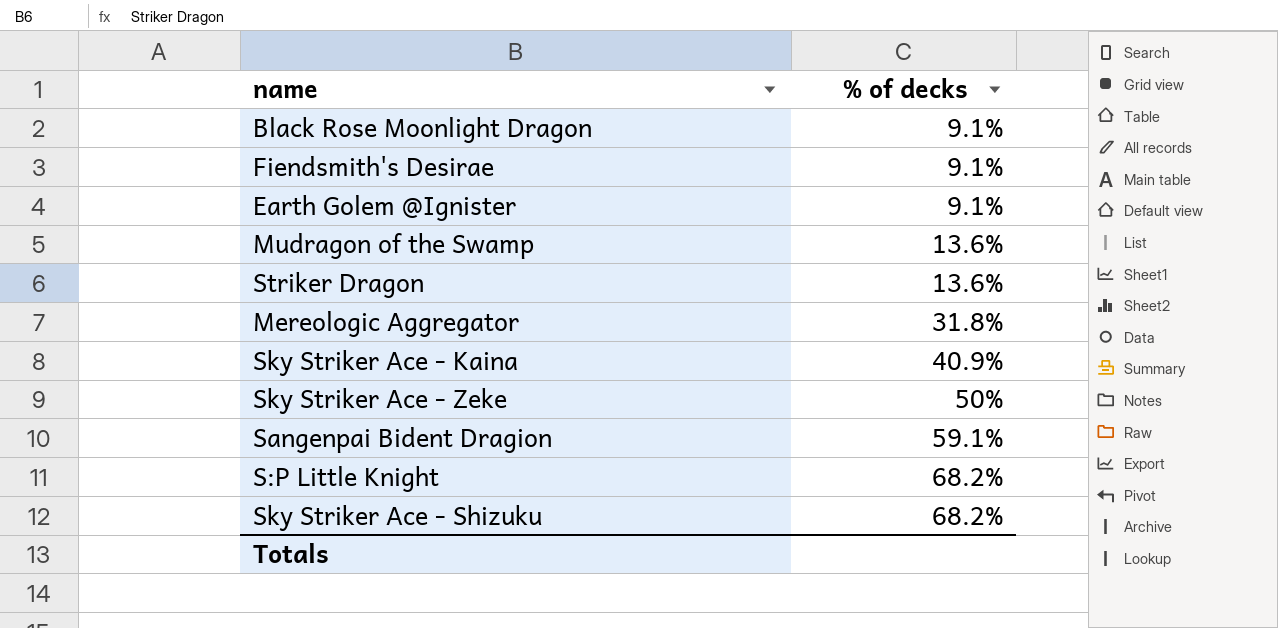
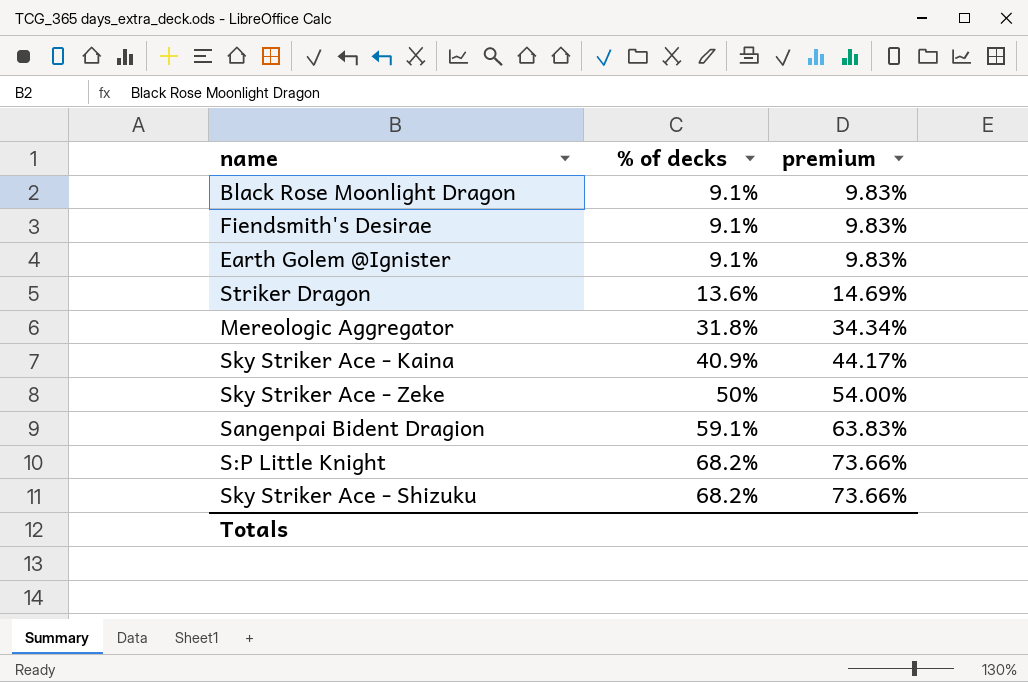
column premium | formula: none -> [% of decks] * 1.08
row Mudragon of the Swamp: 13.6% -> none

